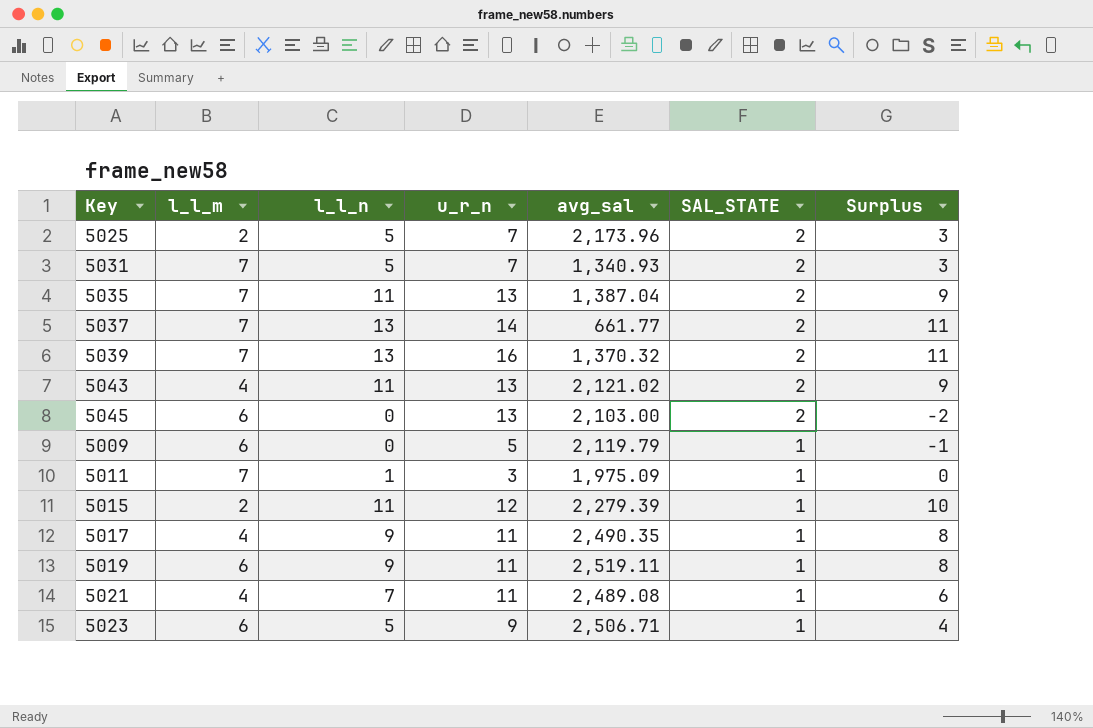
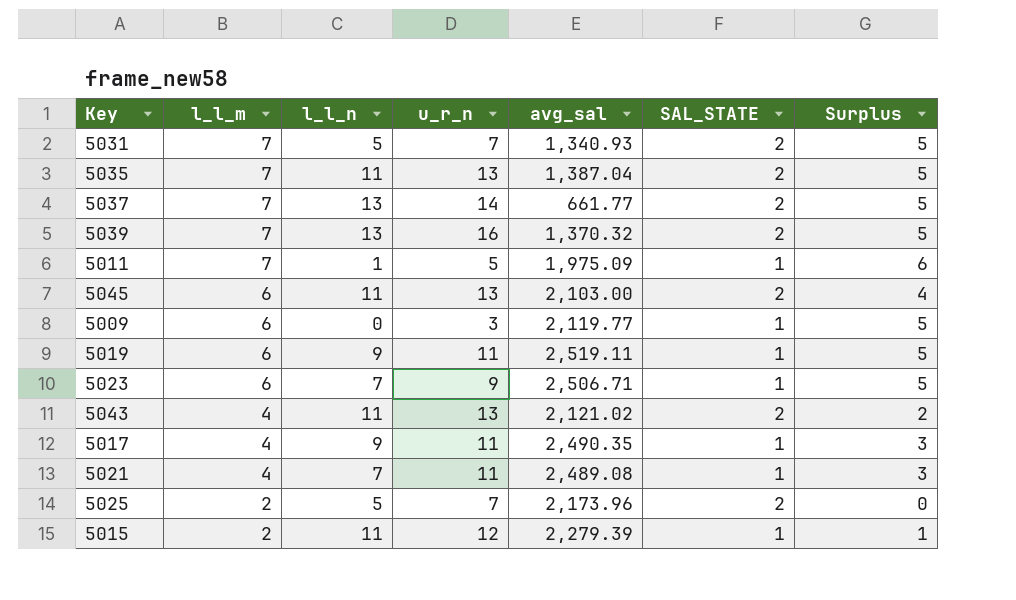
row order: SAL_STATE descending -> l_l_m descending
column Surplus | formula: [l_l_n] - [SAL_STATE] -> [l_l_m] - [SAL_STATE]
5011 | u_r_n: 3 -> 5
5045 | l_l_n: 0 -> 11
5009 | u_r_n: 5 -> 3
5009 | avg_sal: 2,119.79 -> 2,119.77
5023 | l_l_n: 5 -> 7

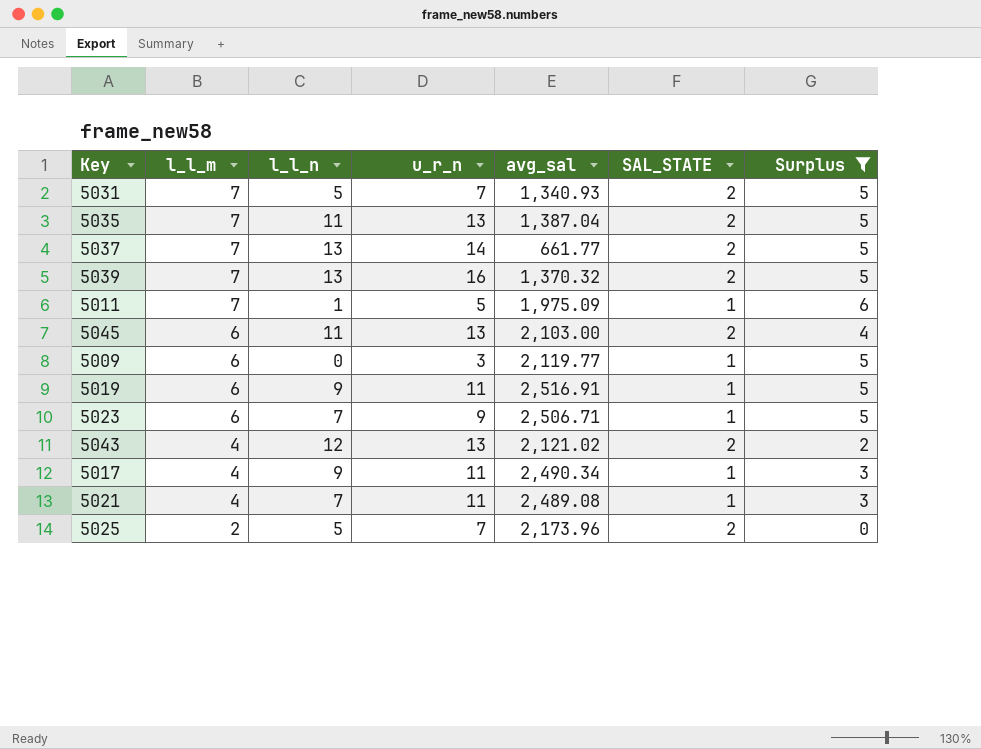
filter: none -> Surplus != 1
5019 | avg_sal: 2,519.11 -> 2,516.91
5043 | l_l_n: 11 -> 12
5017 | avg_sal: 2,490.35 -> 2,490.34

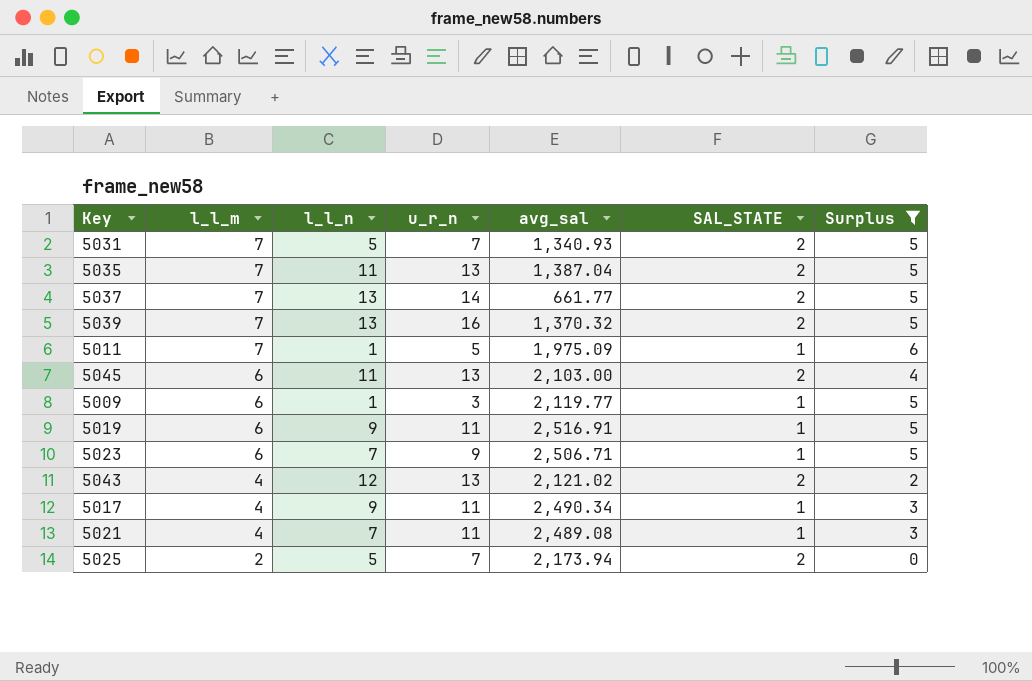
5009 | l_l_n: 0 -> 1
5025 | avg_sal: 2,173.96 -> 2,173.94

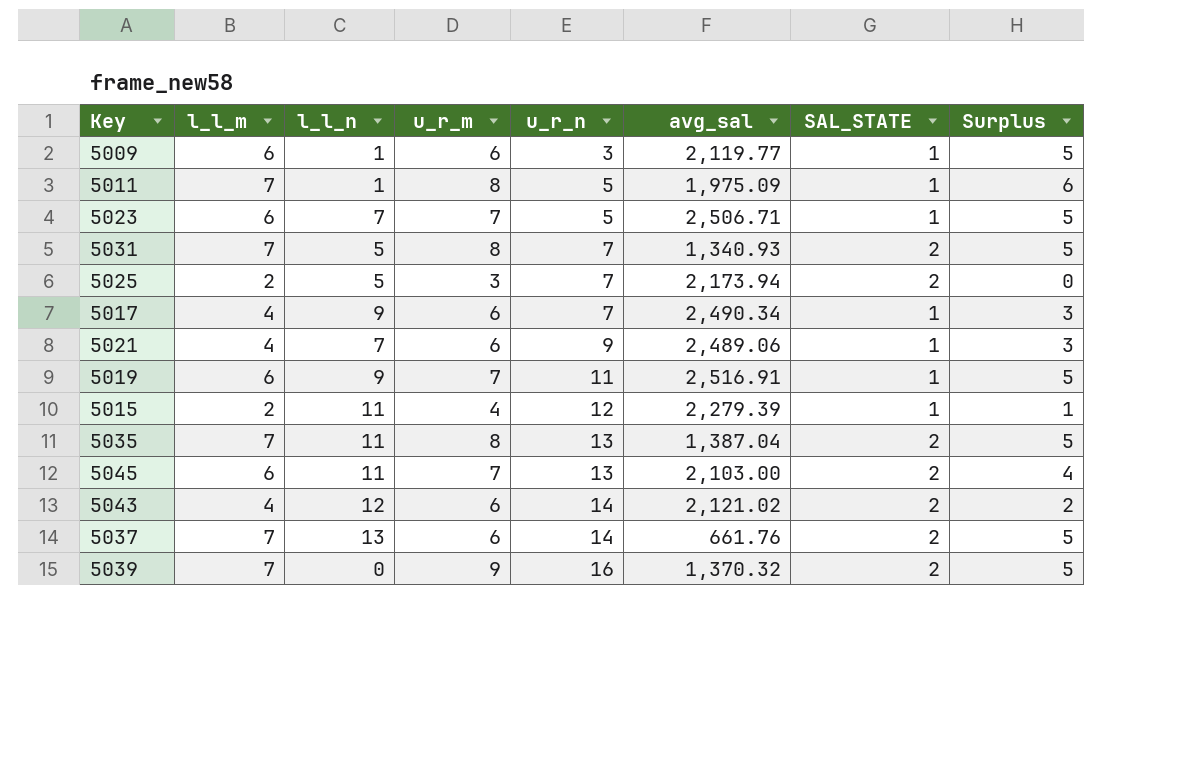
filter: Surplus != 1 -> none
row order: l_l_m descending -> u_r_n ascending
column u_r_m | position: none -> 4
5023 | u_r_n: 9 -> 5
5017 | u_r_n: 11 -> 7
5021 | u_r_n: 11 -> 9
5021 | avg_sal: 2,489.08 -> 2,489.06
5043 | u_r_n: 13 -> 14
5037 | avg_sal: 661.77 -> 661.76
5039 | l_l_n: 13 -> 0

